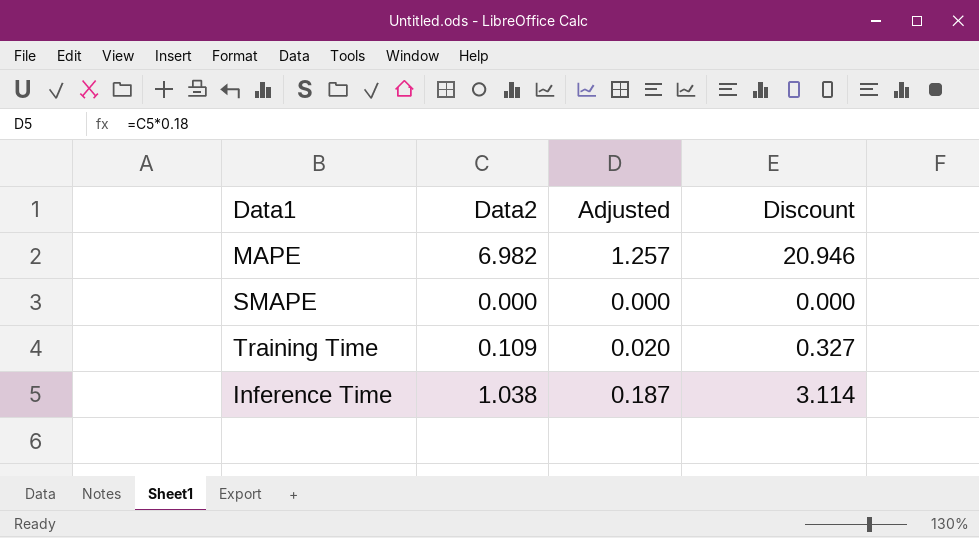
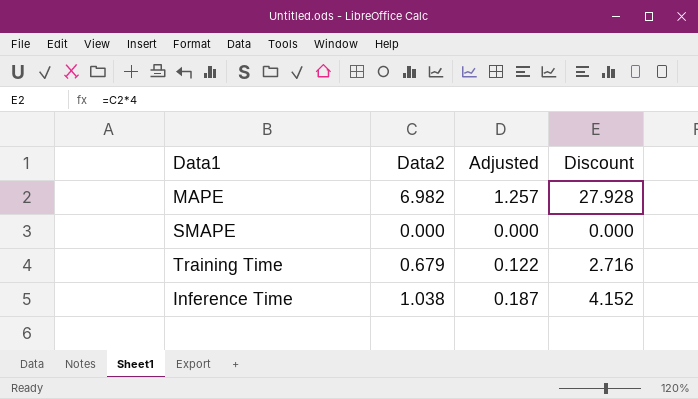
column Discount | formula: [Data2] * 3 -> [Data2] * 4
Training Time | Data2: 0.109 -> 0.679
Training Time | Adjusted: 0.020 -> 0.122

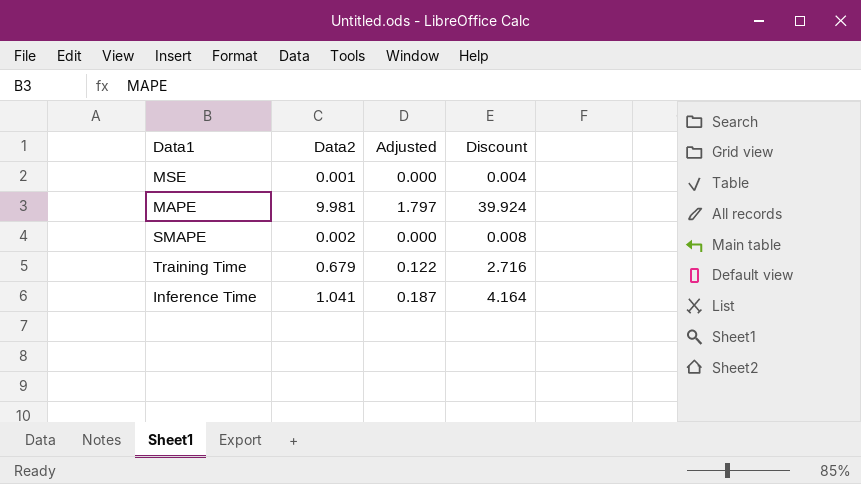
row MSE: none -> 0.001 | 0.000 | 0.004
MAPE | Data2: 6.982 -> 9.981
MAPE | Adjusted: 1.257 -> 1.797
MAPE | Discount: 27.928 -> 39.924
SMAPE | Data2: 0.000 -> 0.002
SMAPE | Discount: 0.000 -> 0.008
Inference Time | Data2: 1.038 -> 1.041
Inference Time | Discount: 4.152 -> 4.164

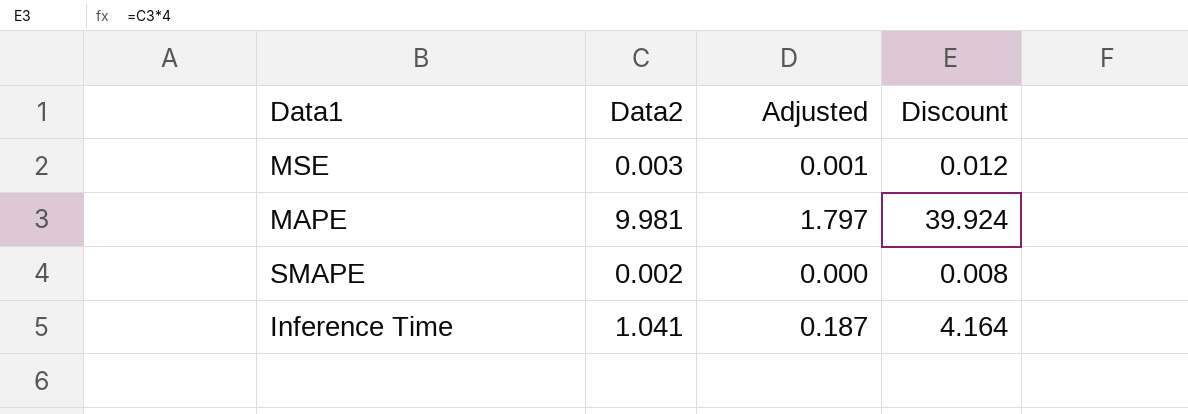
row Training Time: 0.679 | 0.122 | 2.716 -> none
MSE | Data2: 0.001 -> 0.003
MSE | Adjusted: 0.000 -> 0.001
MSE | Discount: 0.004 -> 0.012

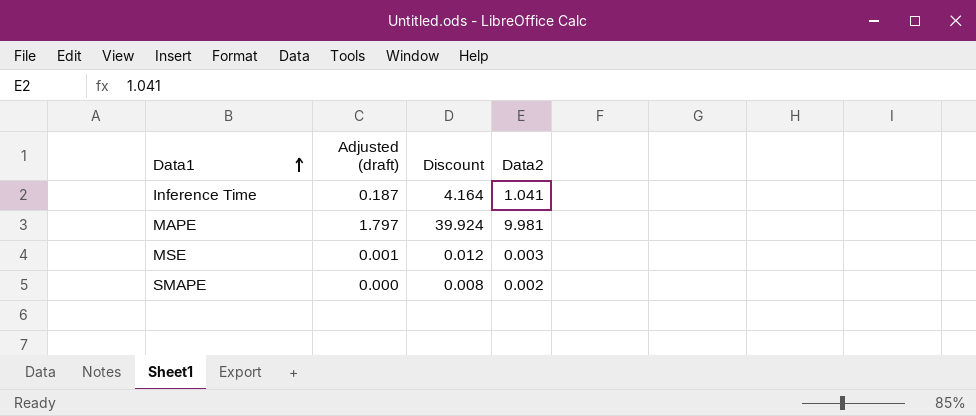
row order: none -> Data1 ascending
column name: Adjusted -> Adjusted (draft)
column Data2 | position: 2 -> 4

